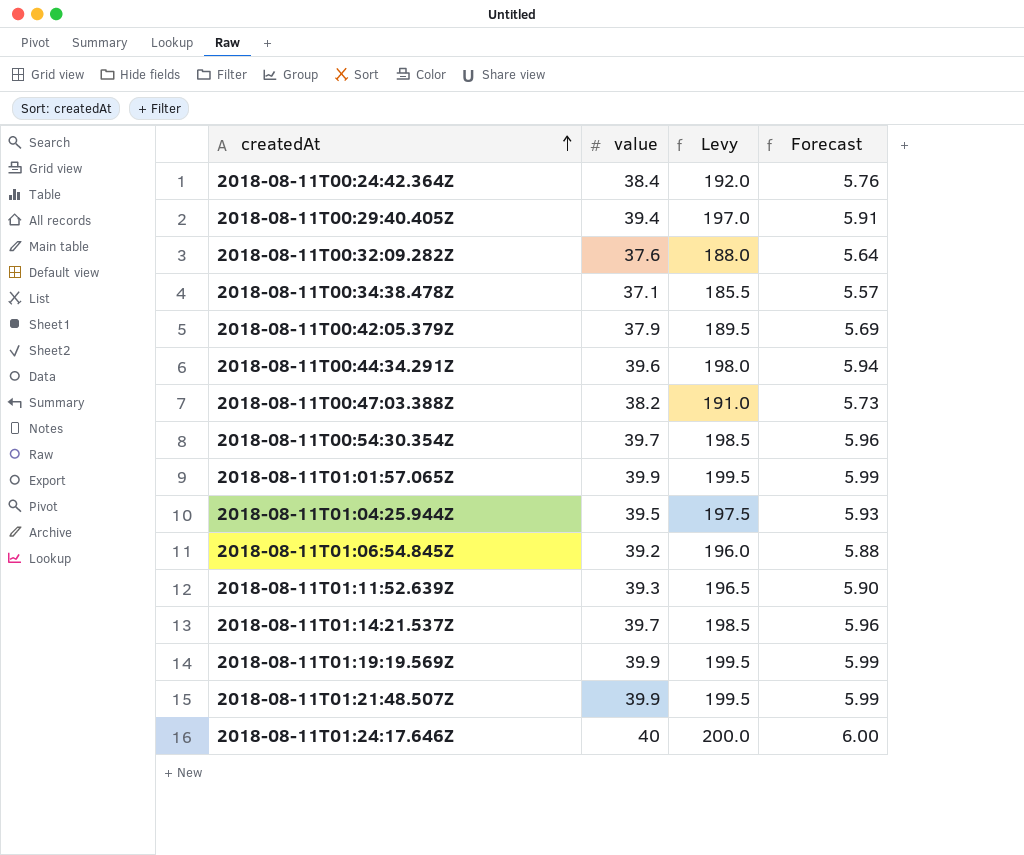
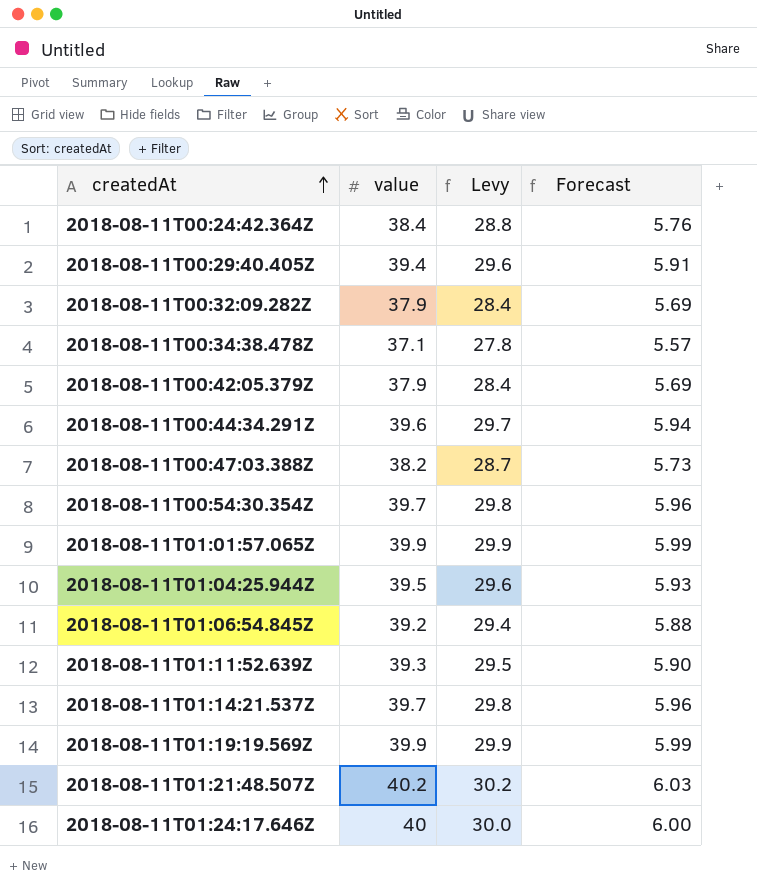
column Levy | formula: [value] * 5 -> [value] * 0.75
2018-08-11T00:32:09.282Z | value: 37.6 -> 37.9
2018-08-11T00:32:09.282Z | Forecast: 5.64 -> 5.69
2018-08-11T01:21:48.507Z | value: 39.9 -> 40.2
2018-08-11T01:21:48.507Z | Forecast: 5.99 -> 6.03

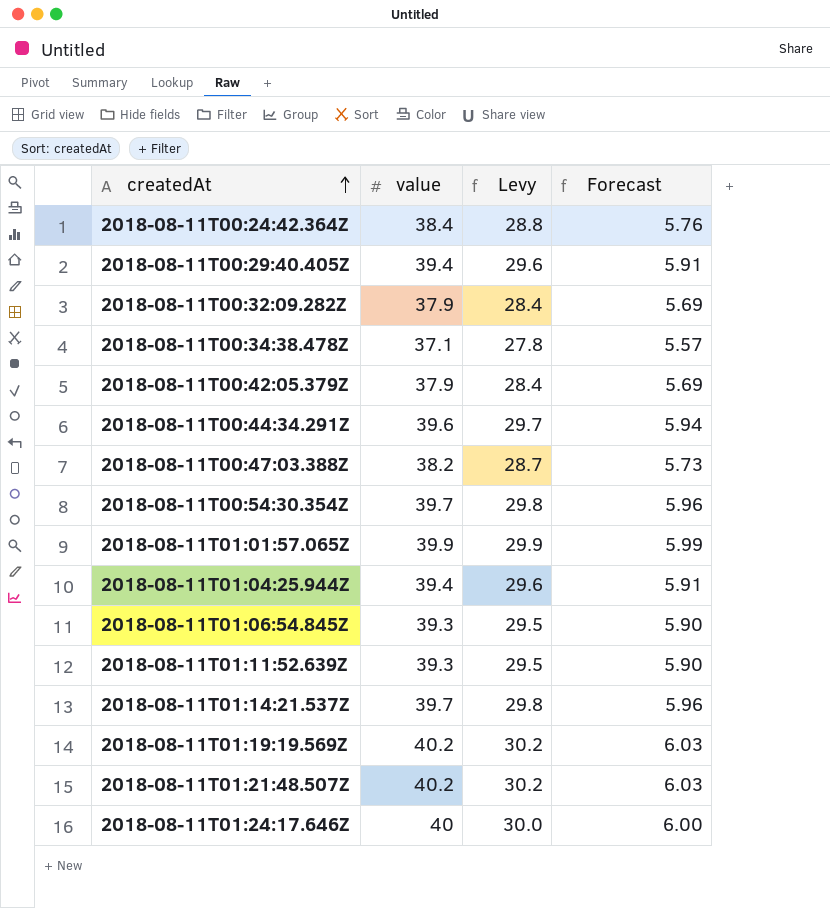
2018-08-11T01:04:25.944Z | value: 39.5 -> 39.4
2018-08-11T01:04:25.944Z | Forecast: 5.93 -> 5.91
2018-08-11T01:06:54.845Z | value: 39.2 -> 39.3
2018-08-11T01:06:54.845Z | Levy: 29.4 -> 29.5
2018-08-11T01:06:54.845Z | Forecast: 5.88 -> 5.90
2018-08-11T01:19:19.569Z | value: 39.9 -> 40.2
2018-08-11T01:19:19.569Z | Levy: 29.9 -> 30.2
2018-08-11T01:19:19.569Z | Forecast: 5.99 -> 6.03

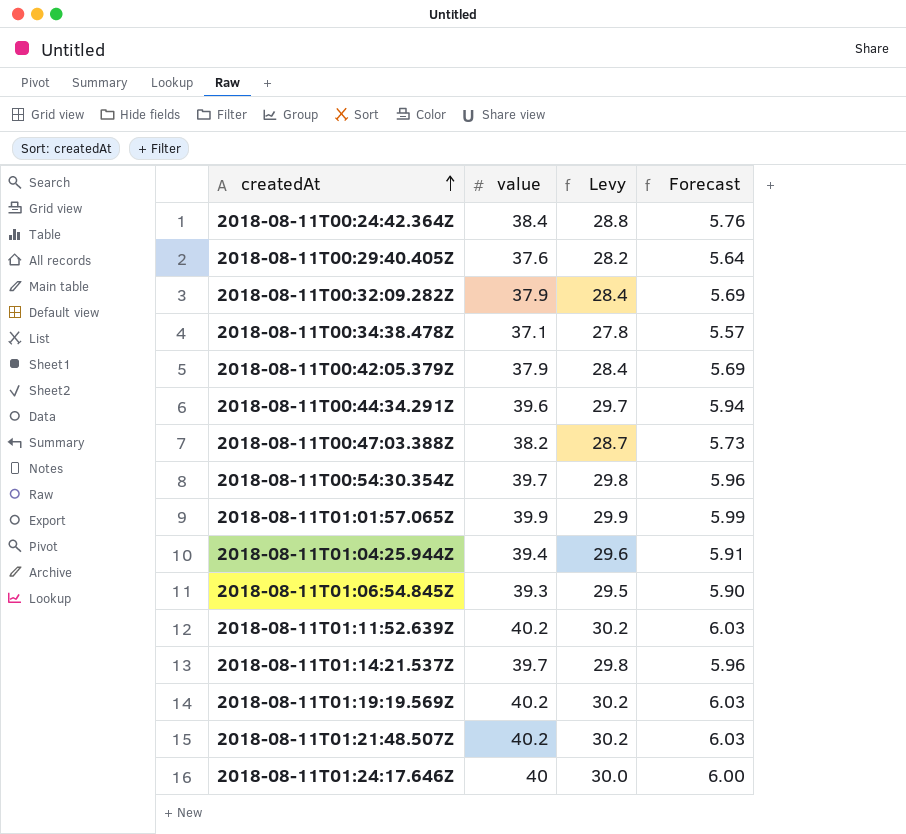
2018-08-11T00:29:40.405Z | value: 39.4 -> 37.6
2018-08-11T00:29:40.405Z | Levy: 29.6 -> 28.2
2018-08-11T00:29:40.405Z | Forecast: 5.91 -> 5.64
2018-08-11T01:11:52.639Z | value: 39.3 -> 40.2
2018-08-11T01:11:52.639Z | Levy: 29.5 -> 30.2
2018-08-11T01:11:52.639Z | Forecast: 5.90 -> 6.03

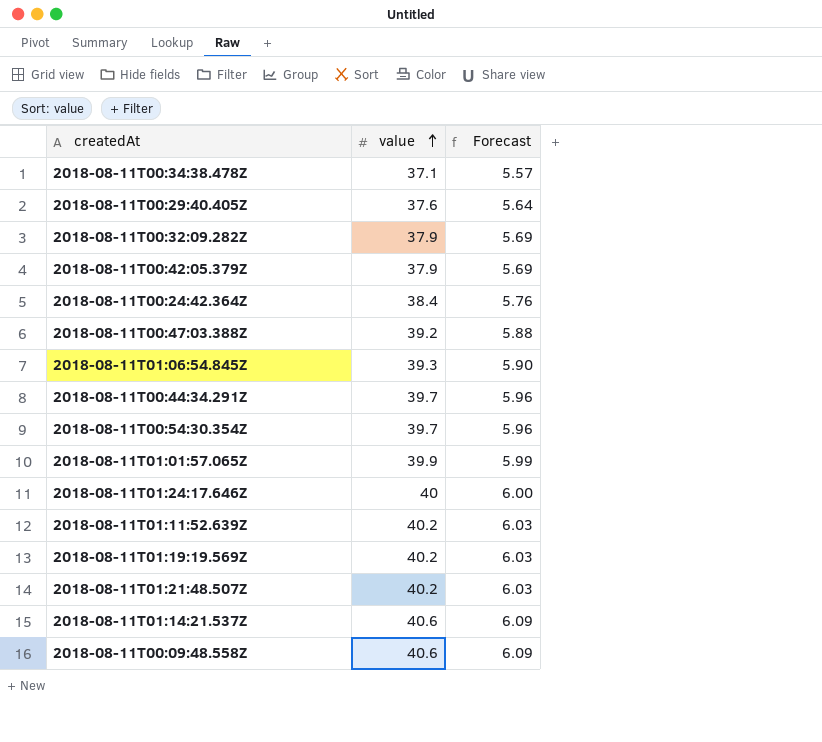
row order: createdAt ascending -> value ascending
column Levy | formula: [value] * 0.75 -> none
row 2018-08-11T01:04:25.944Z: 39.4 | 29.6 | 5.91 -> none
2018-08-11T00:47:03.388Z | value: 38.2 -> 39.2
2018-08-11T00:47:03.388Z | Forecast: 5.73 -> 5.88
2018-08-11T00:44:34.291Z | value: 39.6 -> 39.7
2018-08-11T00:44:34.291Z | Forecast: 5.94 -> 5.96
2018-08-11T01:14:21.537Z | value: 39.7 -> 40.6
2018-08-11T01:14:21.537Z | Forecast: 5.96 -> 6.09
row 2018-08-11T00:09:48.558Z: none -> 40.6 | 6.09

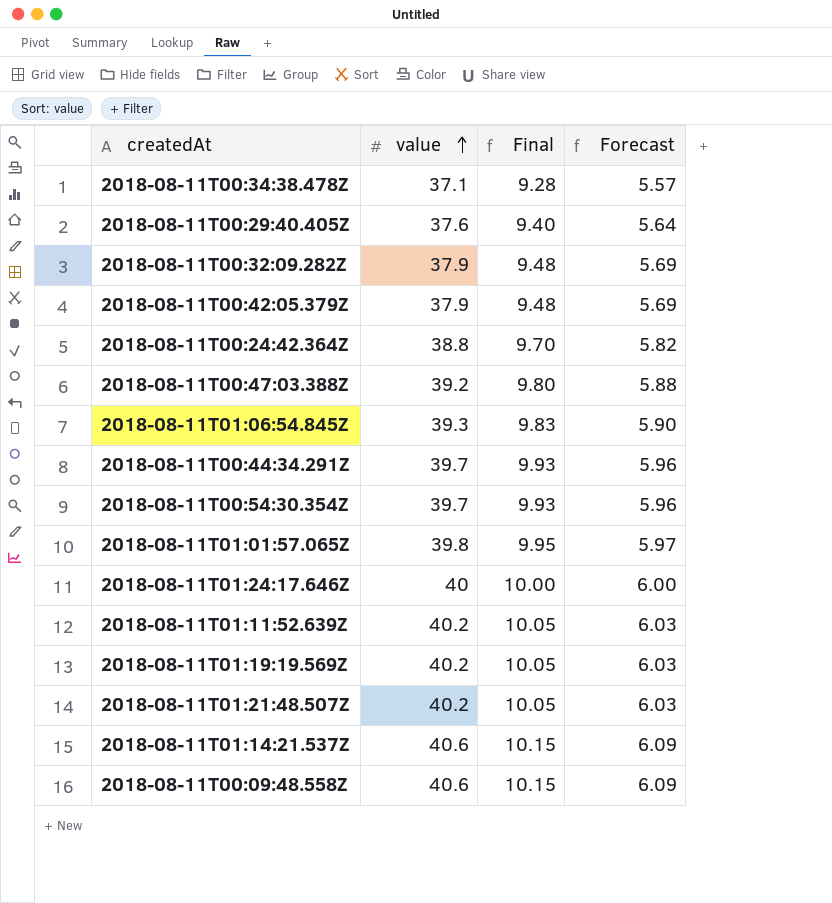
column Final | formula: none -> [value] * 0.25
2018-08-11T00:24:42.364Z | value: 38.4 -> 38.8
2018-08-11T00:24:42.364Z | Forecast: 5.76 -> 5.82
2018-08-11T01:01:57.065Z | value: 39.9 -> 39.8
2018-08-11T01:01:57.065Z | Forecast: 5.99 -> 5.97

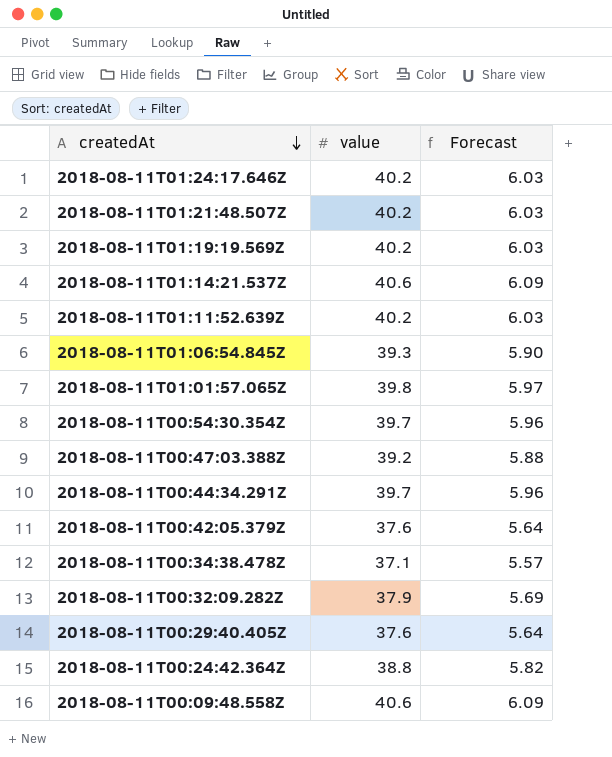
row order: value ascending -> createdAt descending
column Final | formula: [value] * 0.25 -> none
2018-08-11T01:24:17.646Z | value: 40 -> 40.2
2018-08-11T01:24:17.646Z | Forecast: 6.00 -> 6.03
2018-08-11T00:42:05.379Z | value: 37.9 -> 37.6
2018-08-11T00:42:05.379Z | Forecast: 5.69 -> 5.64

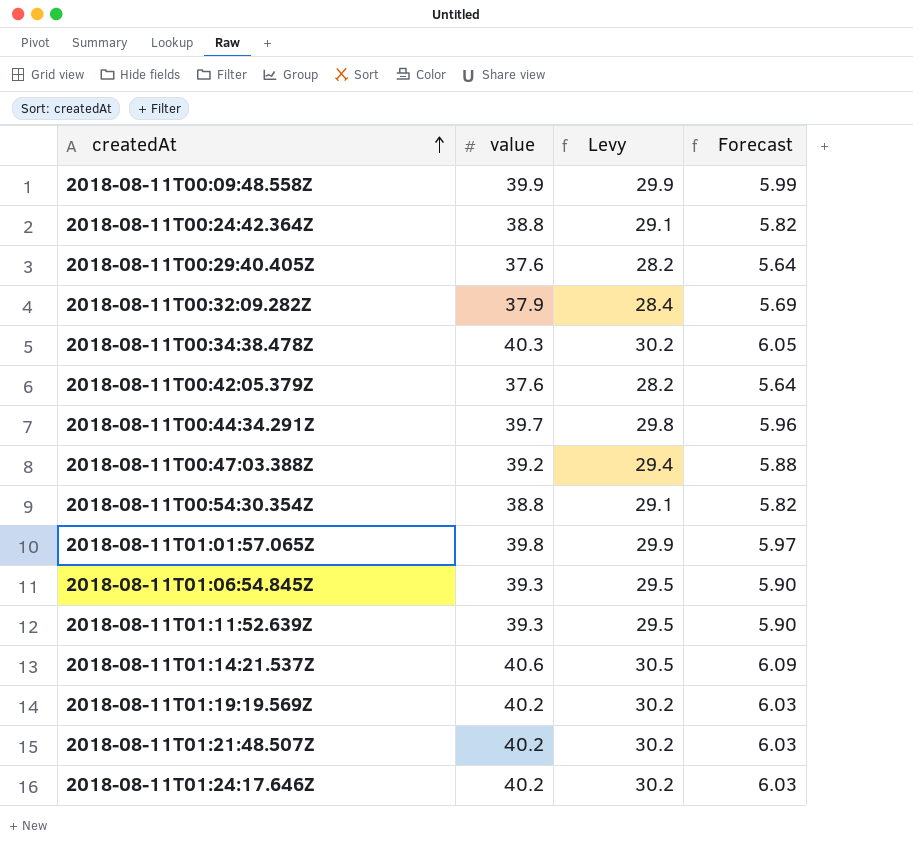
row order: createdAt descending -> createdAt ascending
column Levy | formula: none -> [value] * 0.75
2018-08-11T00:09:48.558Z | value: 40.6 -> 39.9
2018-08-11T00:09:48.558Z | Forecast: 6.09 -> 5.99
2018-08-11T00:34:38.478Z | value: 37.1 -> 40.3
2018-08-11T00:34:38.478Z | Forecast: 5.57 -> 6.05
2018-08-11T00:54:30.354Z | value: 39.7 -> 38.8
2018-08-11T00:54:30.354Z | Forecast: 5.96 -> 5.82
2018-08-11T01:11:52.639Z | value: 40.2 -> 39.3
2018-08-11T01:11:52.639Z | Forecast: 6.03 -> 5.90

